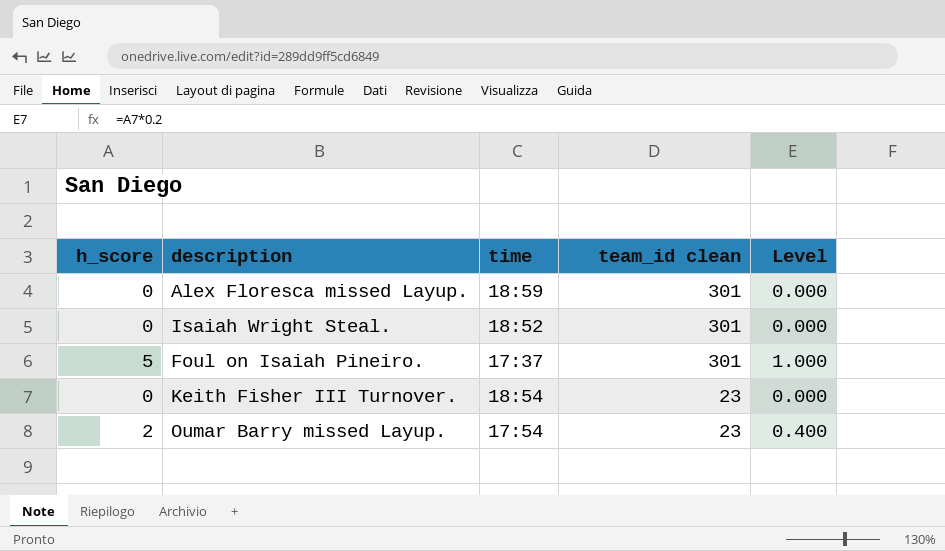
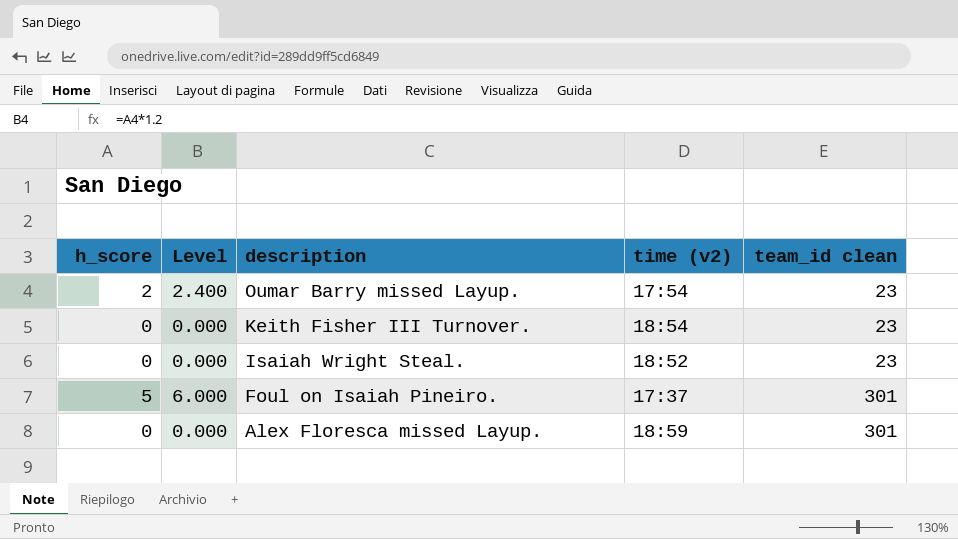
row order: team_id clean descending -> description descending
column Level | formula: [h_score] * 0.2 -> [h_score] * 1.2
column Level | position: 5 -> 2
column name: time -> time (v2)
Isaiah Wright Steal. | team_id clean: 301 -> 23

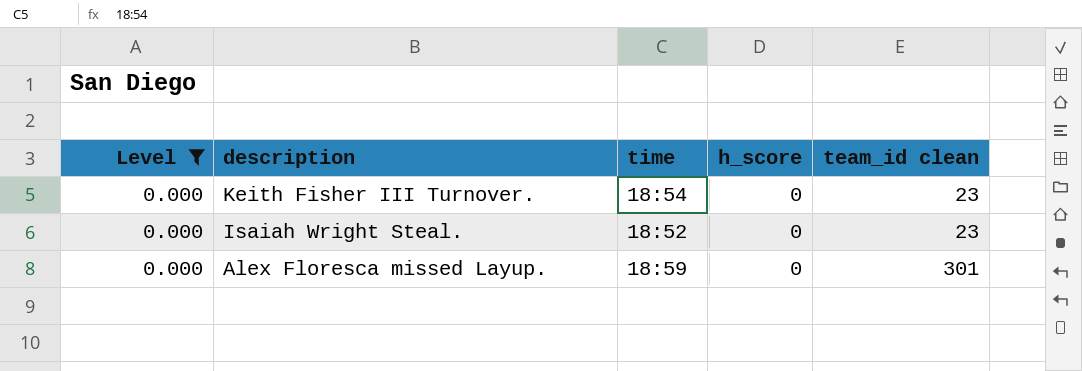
filter: none -> Level = 0.000
column name: time (v2) -> time
column h_score | position: 1 -> 4

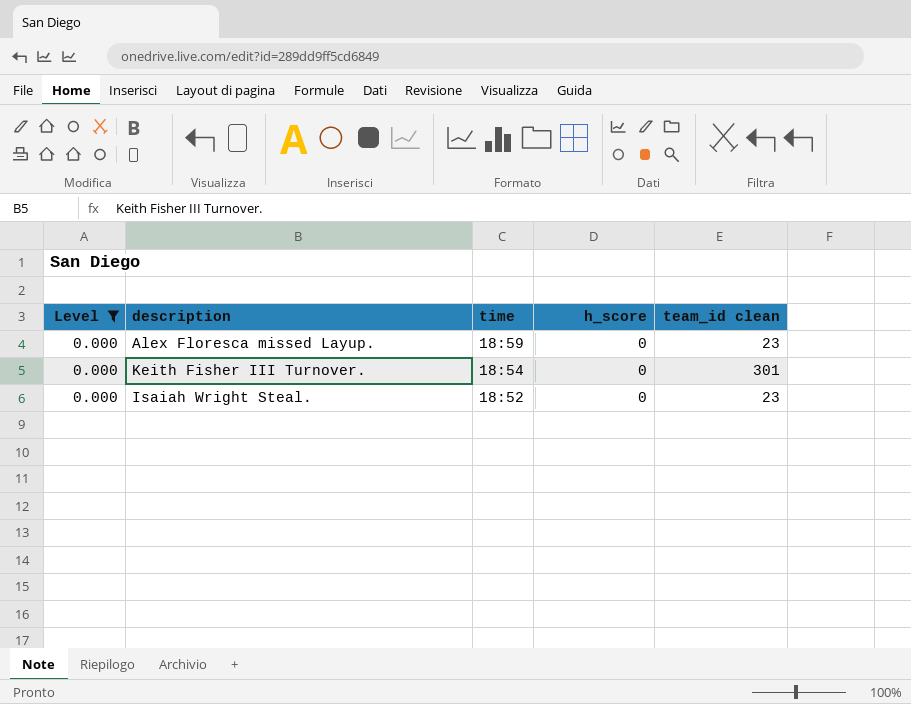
row order: description descending -> time descending
Alex Floresca missed Layup. | team_id clean: 301 -> 23
Keith Fisher III Turnover. | team_id clean: 23 -> 301

